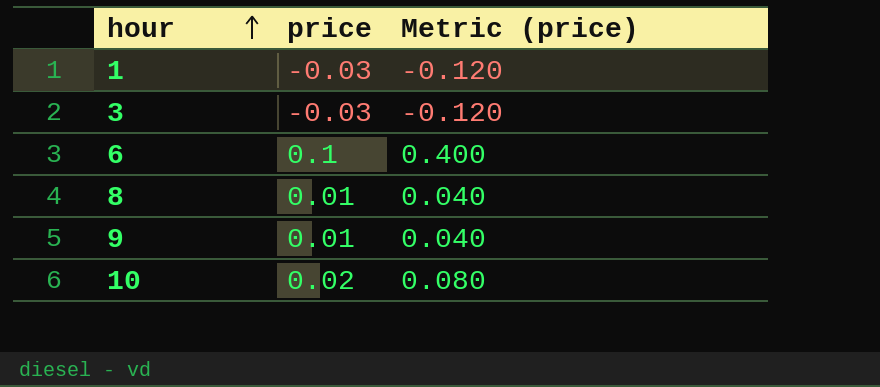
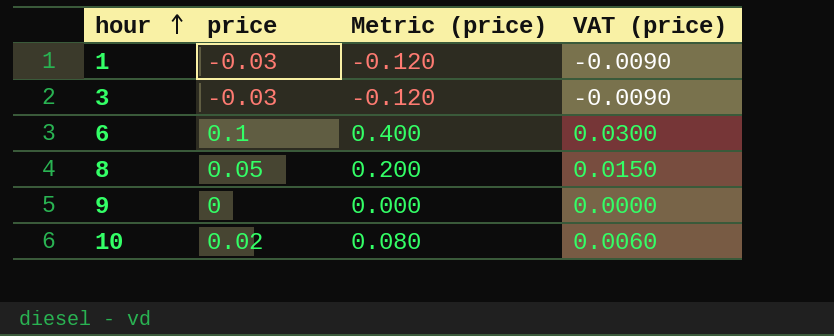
column VAT (price) | formula: none -> [price] * 0.3
8 | price: 0.01 -> 0.05
8 | Metric (price): 0.040 -> 0.200
9 | price: 0.01 -> 0
9 | Metric (price): 0.040 -> 0.000

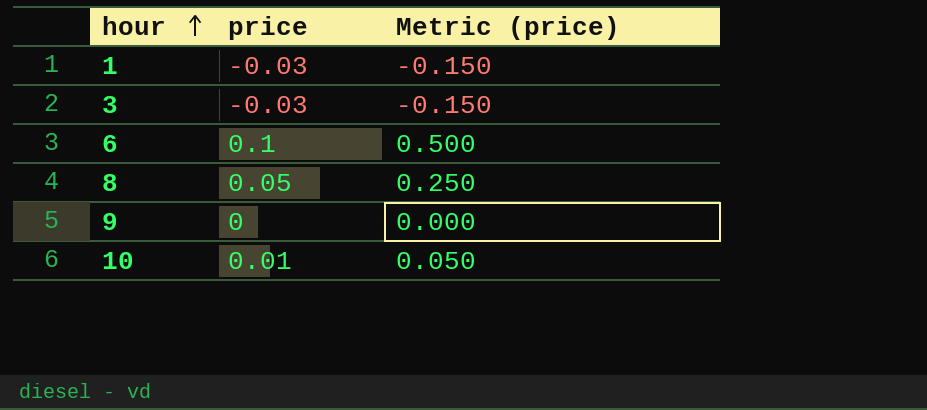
column VAT (price) | formula: [price] * 0.3 -> none
column Metric (price) | formula: [price] * 4 -> [price] * 5
10 | price: 0.02 -> 0.01

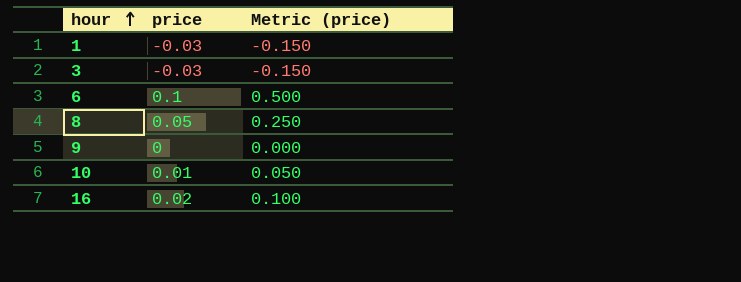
row 16: none -> 0.02 | 0.100

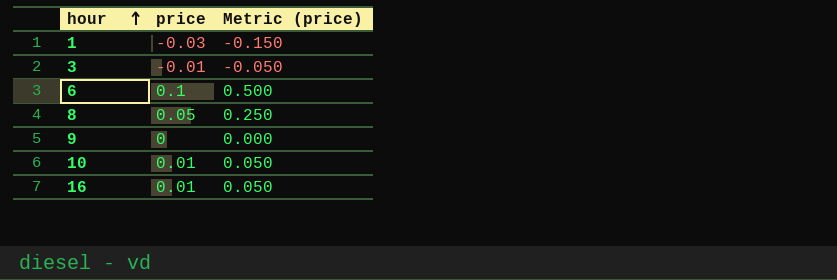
3 | price: -0.03 -> -0.01
3 | Metric (price): -0.150 -> -0.050
16 | price: 0.02 -> 0.01
16 | Metric (price): 0.100 -> 0.050

